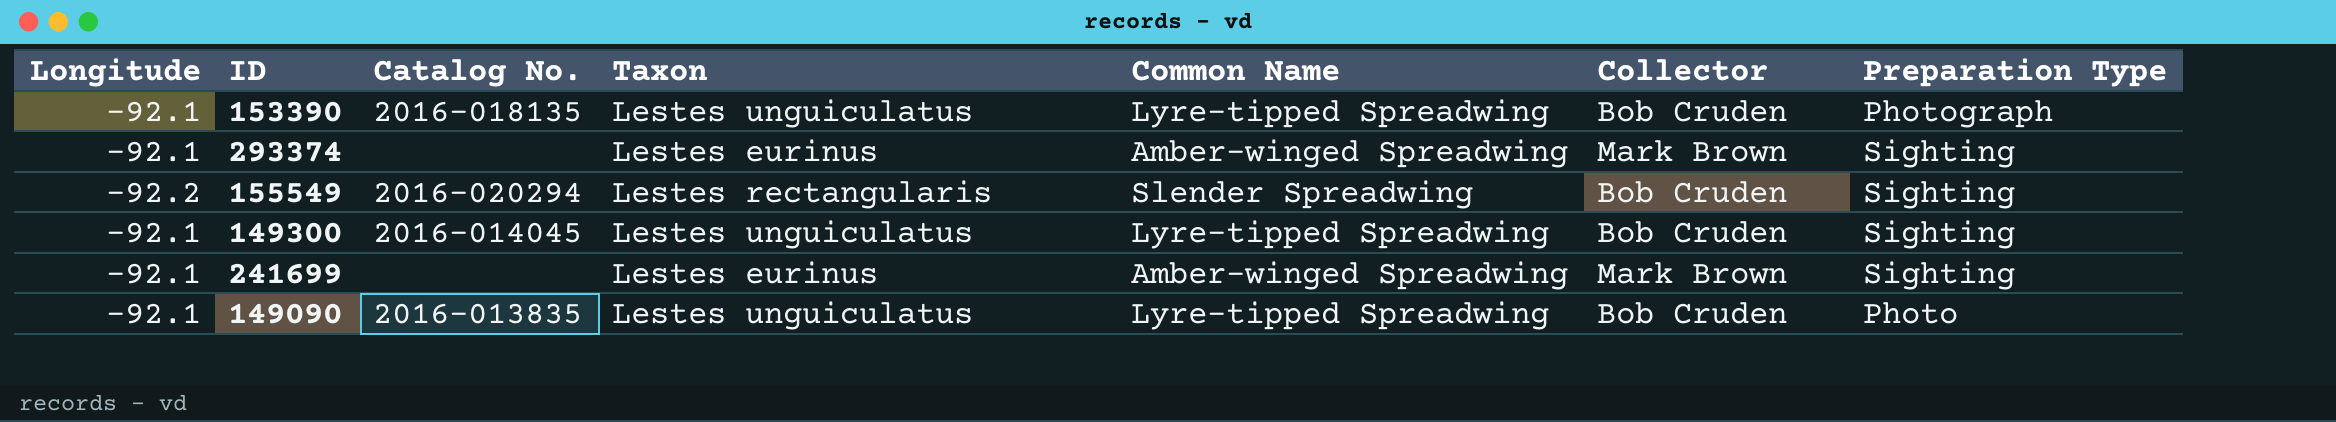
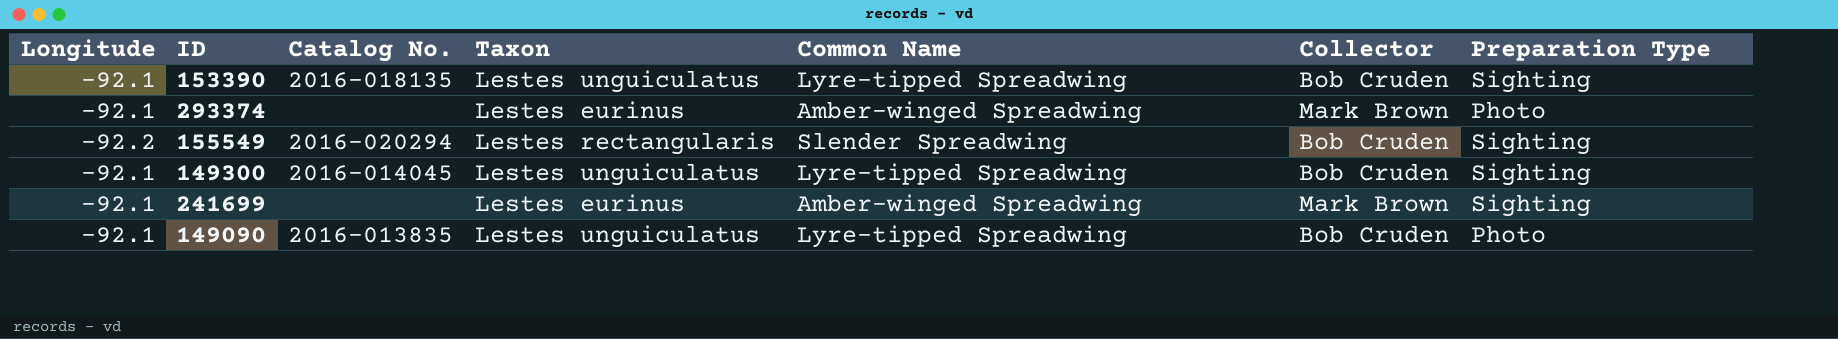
153390 | Preparation Type: Photograph -> Sighting
293374 | Preparation Type: Sighting -> Photo

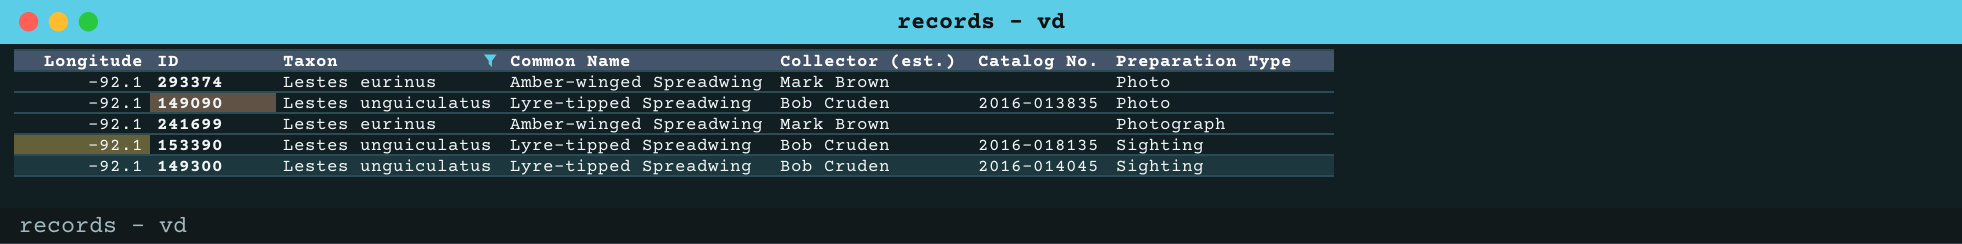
filter: none -> Taxon != Lestes rectangularis
row order: none -> Preparation Type ascending
column name: Collector -> Collector (est.)
column Catalog No. | position: 3 -> 6
241699 | Preparation Type: Sighting -> Photograph

